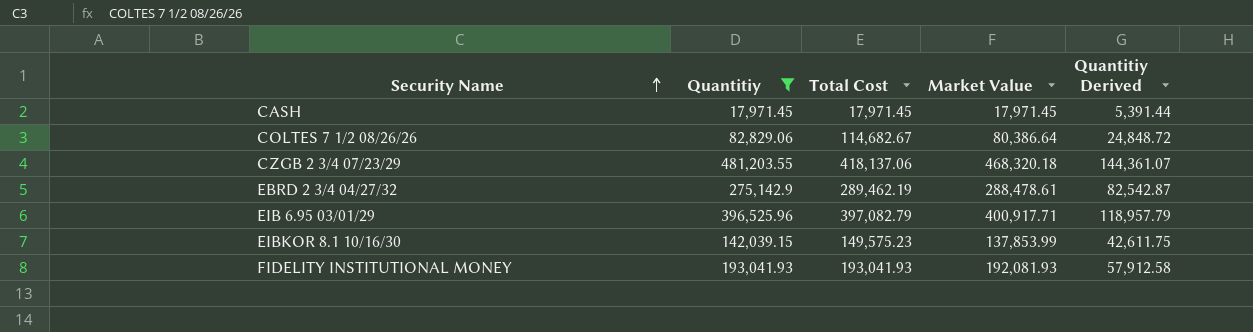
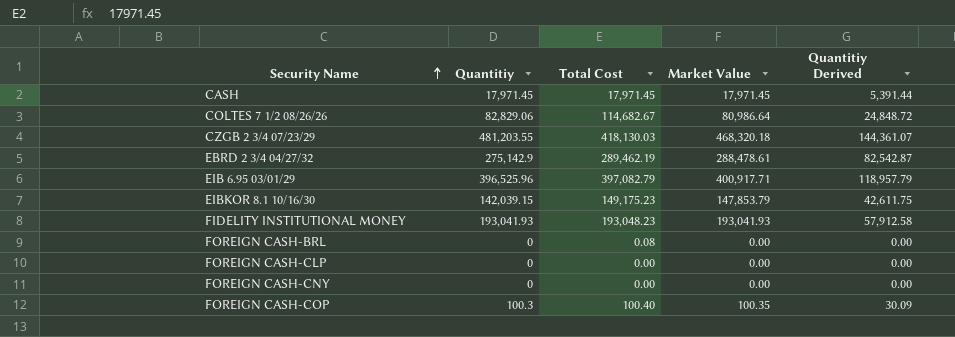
filter: Quantitiy >= 17,971.45 -> none
COLTES 7 1/2 08/26/26 | Market Value: 80,386.64 -> 80,986.64
CZGB 2 3/4 07/23/29 | Total Cost: 418,137.06 -> 418,130.03
EIBKOR 8.1 10/16/30 | Total Cost: 149,575.23 -> 149,175.23
EIBKOR 8.1 10/16/30 | Market Value: 137,853.99 -> 147,853.79
FIDELITY INSTITUTIONAL MONEY | Total Cost: 193,041.93 -> 193,048.23
FIDELITY INSTITUTIONAL MONEY | Market Value: 192,081.93 -> 193,041.93

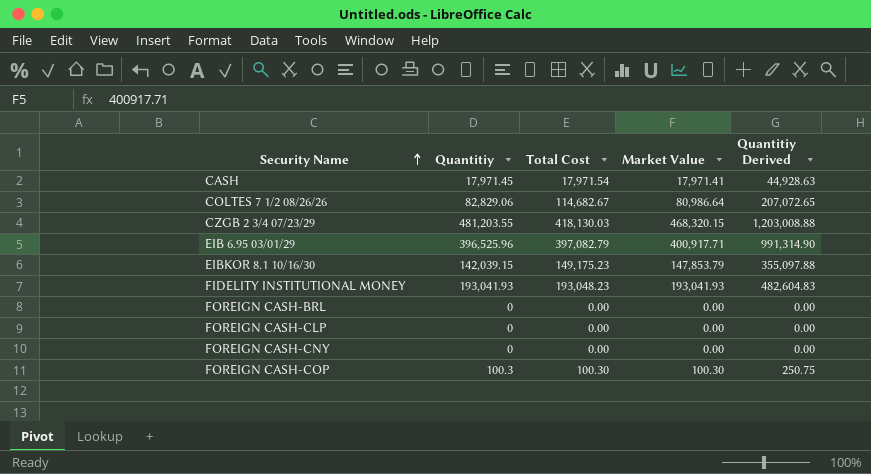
column Quantitiy Derived | formula: [Quantitiy] * 0.3 -> [Quantitiy] * 2.5
row EBRD 2 3/4 04/27/32: 275,142.9 | 289,462.19 | 288,478.61 | 82,542.87 -> none
CASH | Total Cost: 17,971.45 -> 17,971.54
CASH | Market Value: 17,971.45 -> 17,971.41
CZGB 2 3/4 07/23/29 | Market Value: 468,320.18 -> 468,320.15
FOREIGN CASH-BRL | Total Cost: 0.08 -> 0.00
FOREIGN CASH-COP | Total Cost: 100.40 -> 100.30
FOREIGN CASH-COP | Market Value: 100.35 -> 100.30

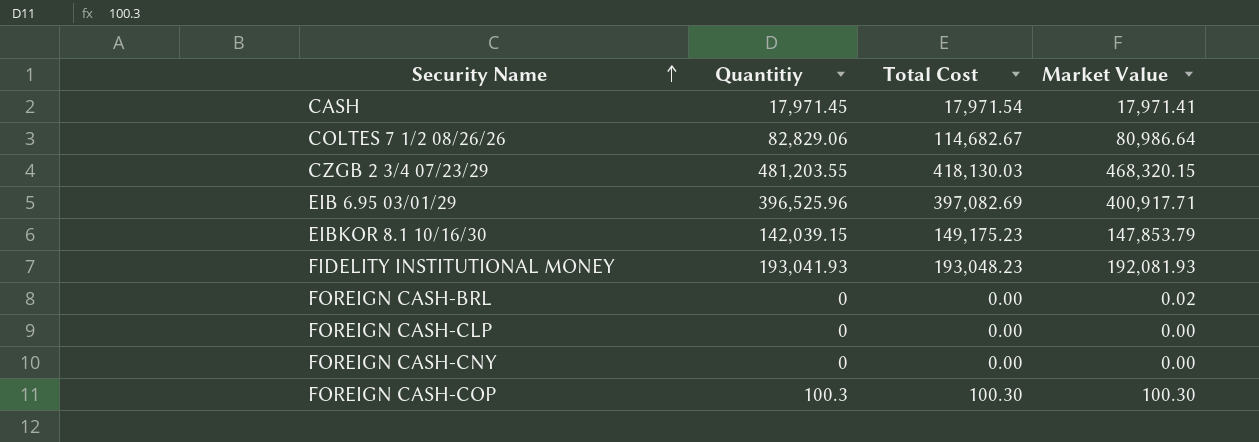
column Quantitiy Derived | formula: [Quantitiy] * 2.5 -> none
EIB 6.95 03/01/29 | Total Cost: 397,082.79 -> 397,082.69
FIDELITY INSTITUTIONAL MONEY | Market Value: 193,041.93 -> 192,081.93
FOREIGN CASH-BRL | Market Value: 0.00 -> 0.02

